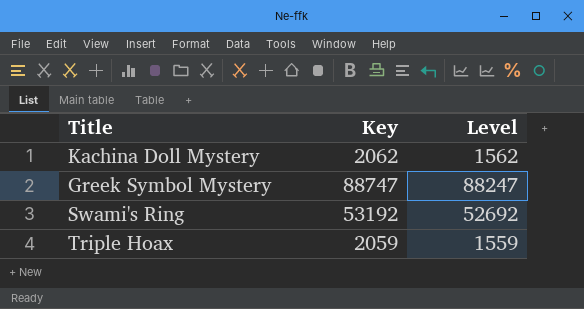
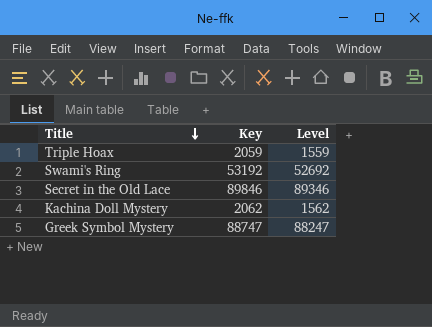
row order: none -> Title descending
row Secret in the Old Lace: none -> 89846 | 89346

